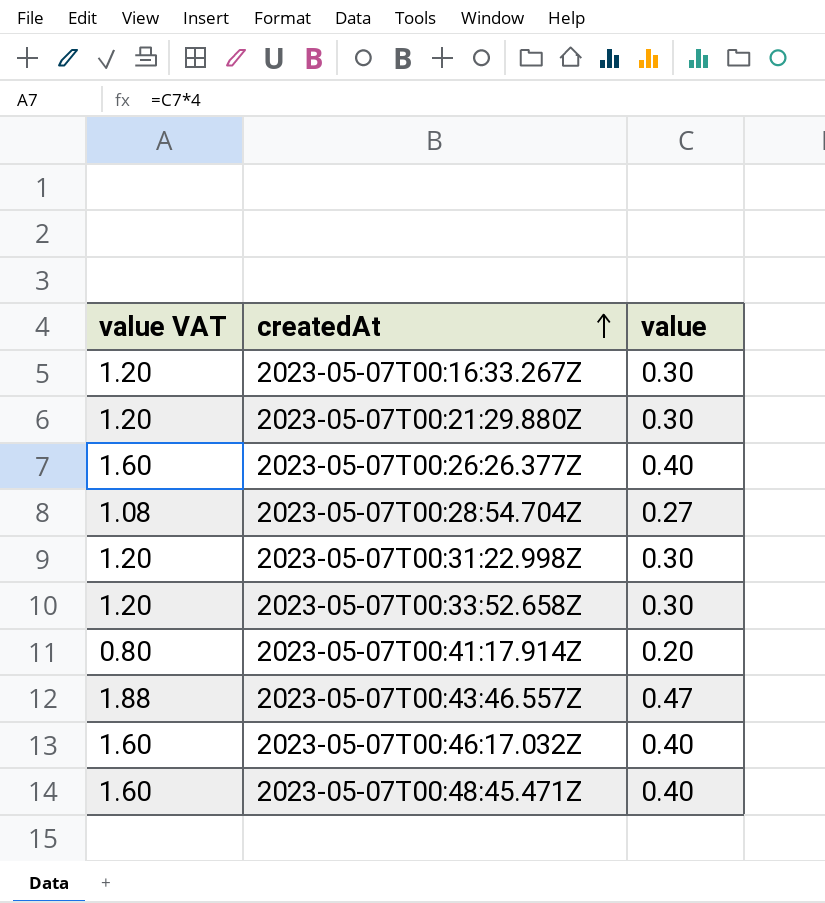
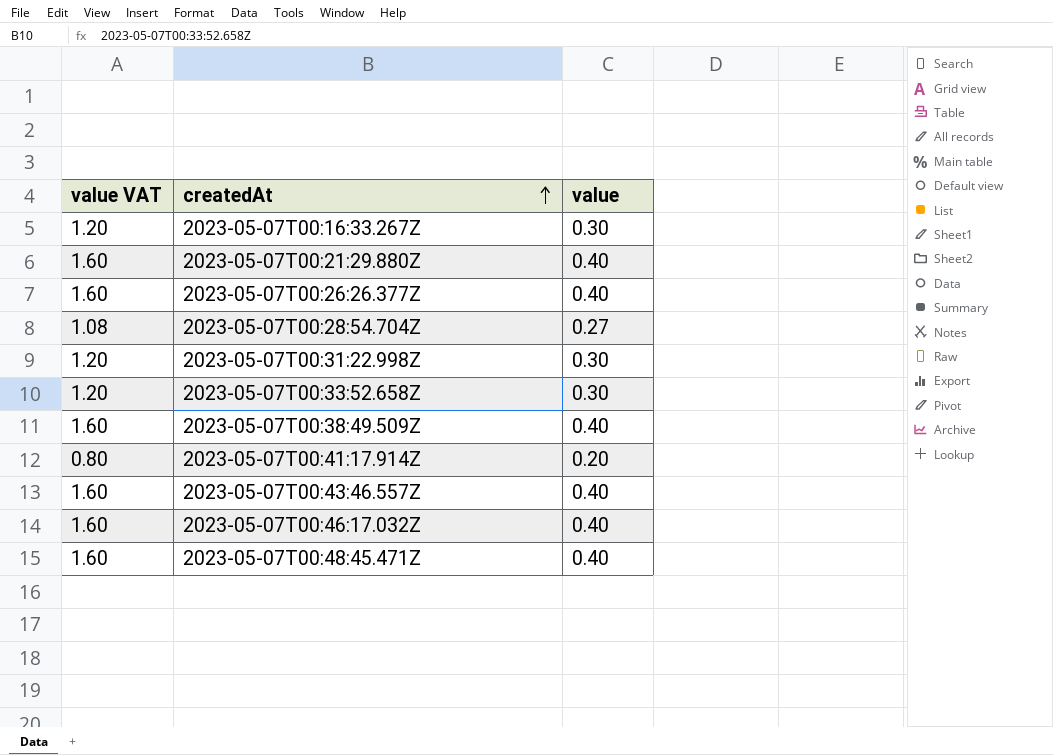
2023-05-07T00:21:29.880Z | value VAT: 1.20 -> 1.60
2023-05-07T00:21:29.880Z | value: 0.30 -> 0.40
row 2023-05-07T00:38:49.509Z: none -> 1.60 | 0.40
2023-05-07T00:43:46.557Z | value VAT: 1.88 -> 1.60
2023-05-07T00:43:46.557Z | value: 0.47 -> 0.40

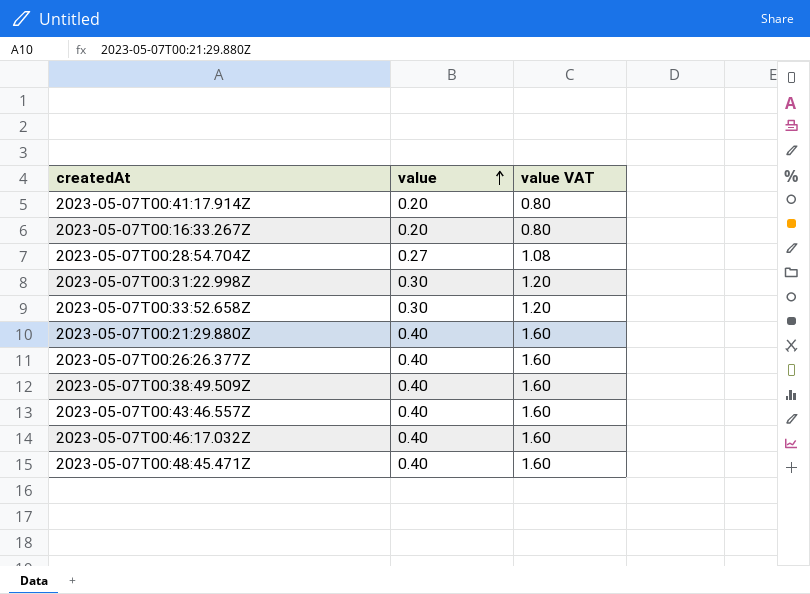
row order: createdAt ascending -> value ascending
column value VAT | position: 1 -> 3
2023-05-07T00:16:33.267Z | value: 0.30 -> 0.20
2023-05-07T00:16:33.267Z | value VAT: 1.20 -> 0.80

